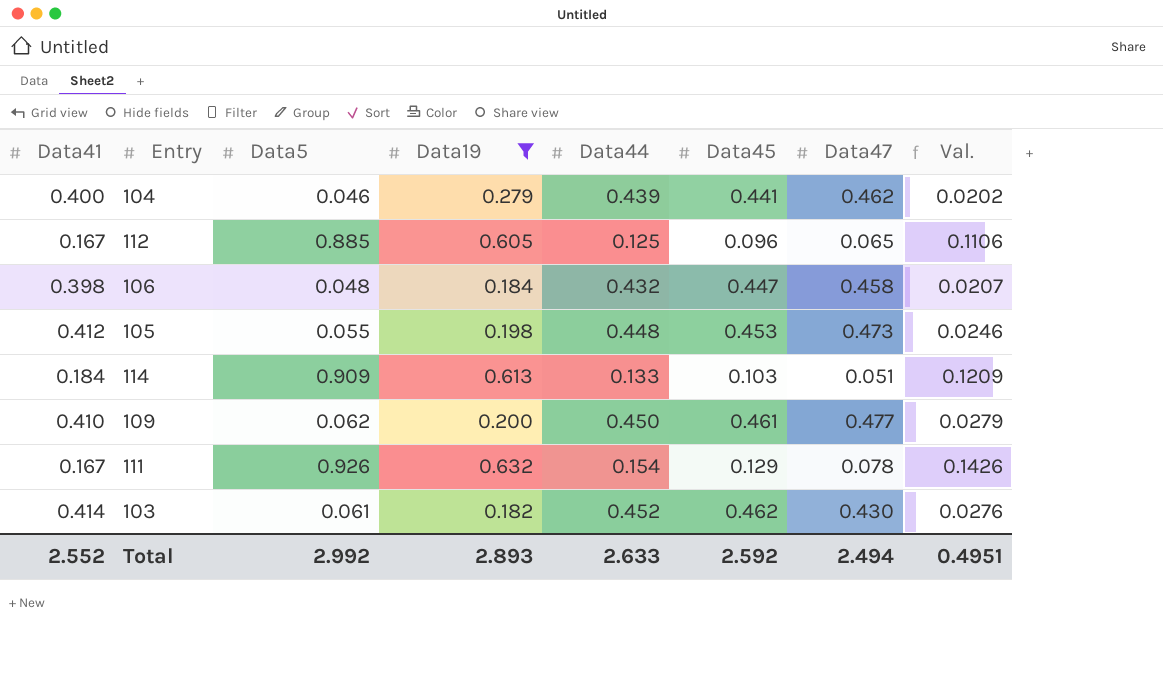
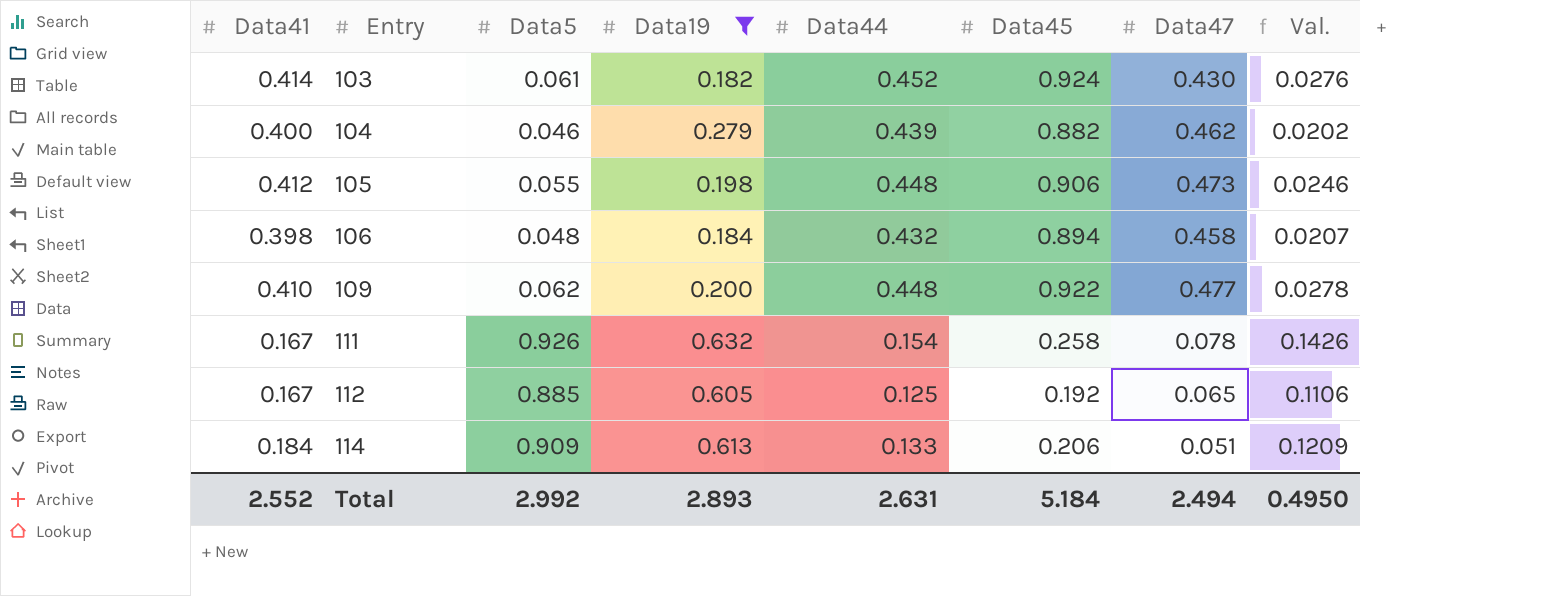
row order: none -> Entry ascending
103 | Data45: 0.462 -> 0.924
104 | Data45: 0.441 -> 0.882
105 | Data45: 0.453 -> 0.906
106 | Data45: 0.447 -> 0.894
109 | Data44: 0.450 -> 0.448
109 | Data45: 0.461 -> 0.922
109 | Val.: 0.0279 -> 0.0278
111 | Data45: 0.129 -> 0.258
112 | Data45: 0.096 -> 0.192
114 | Data45: 0.103 -> 0.206
Total | Data44: 2.633 -> 2.631
Total | Data45: 2.592 -> 5.184
Total | Val.: 0.4951 -> 0.4950

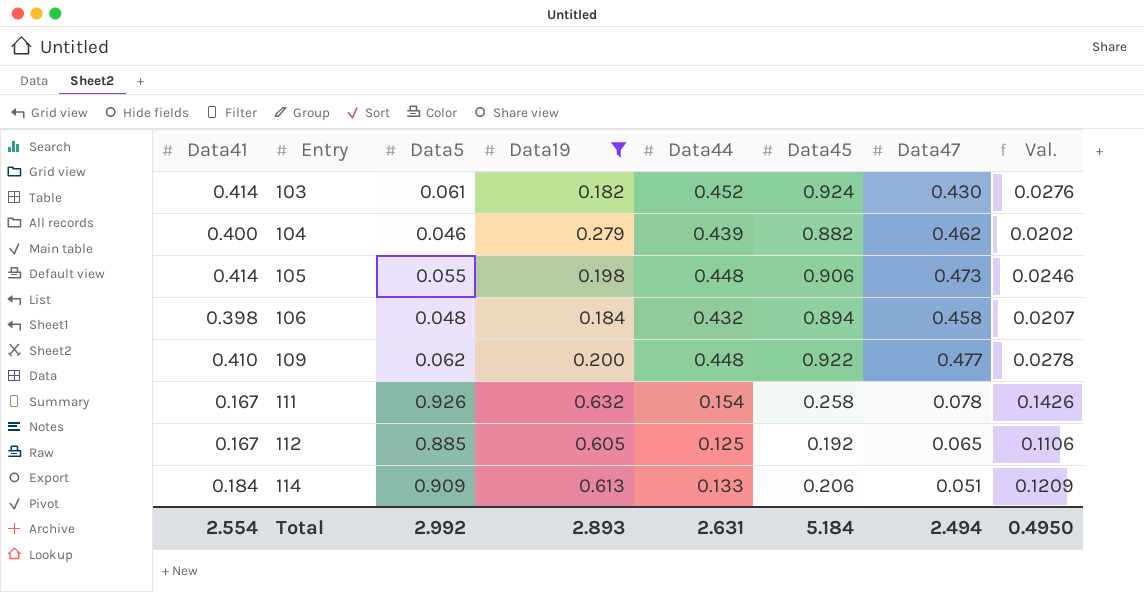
105 | Data41: 0.412 -> 0.414
Total | Data41: 2.552 -> 2.554

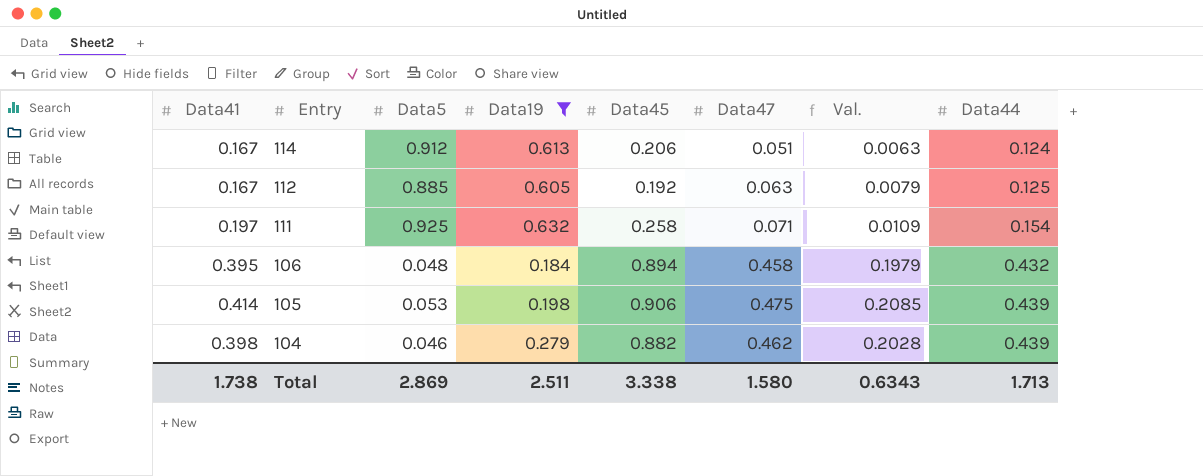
row order: Entry ascending -> Entry descending
column Val. | formula: [Data5] * [Data44] -> [Data47] * [Data44]
column Data44 | position: 5 -> 8
row 103: 0.414 | 0.061 | 0.182 | 0.452 | 0.924 | 0.430 | 0.0276 -> none
row 109: 0.410 | 0.062 | 0.200 | 0.448 | 0.922 | 0.477 | 0.0278 -> none
114 | Data41: 0.184 -> 0.167
114 | Data5: 0.909 -> 0.912
114 | Data44: 0.133 -> 0.124
112 | Data47: 0.065 -> 0.063
111 | Data41: 0.167 -> 0.197
111 | Data5: 0.926 -> 0.925
111 | Data47: 0.078 -> 0.071
106 | Data41: 0.398 -> 0.395
105 | Data5: 0.055 -> 0.053
105 | Data47: 0.473 -> 0.475
105 | Data44: 0.448 -> 0.439
104 | Data41: 0.400 -> 0.398
Total | Data41: 2.554 -> 1.738
Total | Data5: 2.992 -> 2.869
Total | Data19: 2.893 -> 2.511
Total | Data45: 5.184 -> 3.338
Total | Data47: 2.494 -> 1.580
Total | Val.: 0.4950 -> 0.6343
Total | Data44: 2.631 -> 1.713

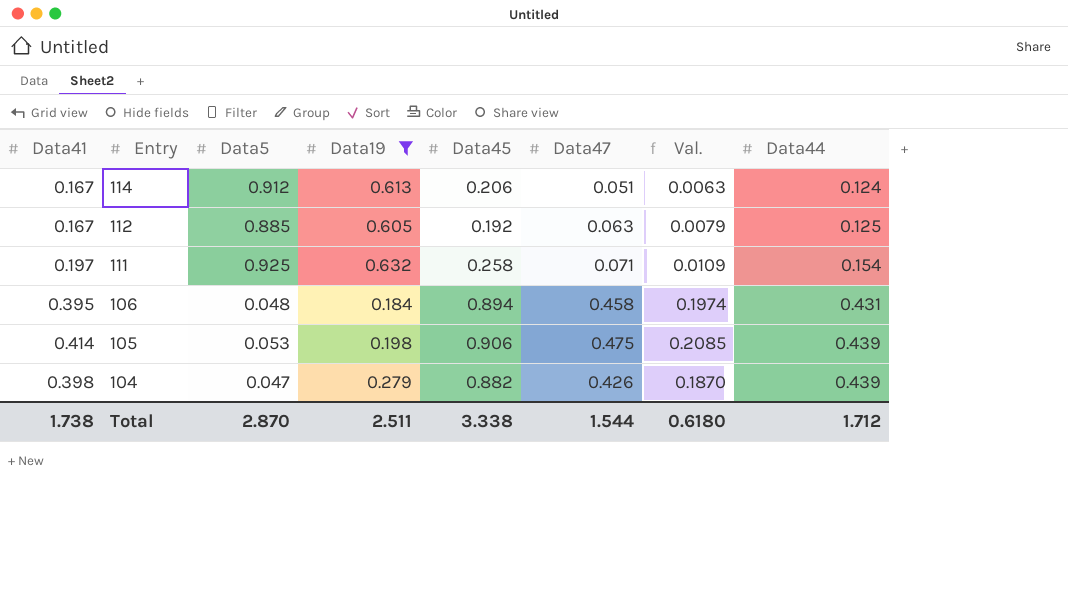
106 | Val.: 0.1979 -> 0.1974
106 | Data44: 0.432 -> 0.431
104 | Data5: 0.046 -> 0.047
104 | Data47: 0.462 -> 0.426
104 | Val.: 0.2028 -> 0.1870
Total | Data5: 2.869 -> 2.870
Total | Data47: 1.580 -> 1.544
Total | Val.: 0.6343 -> 0.6180
Total | Data44: 1.713 -> 1.712

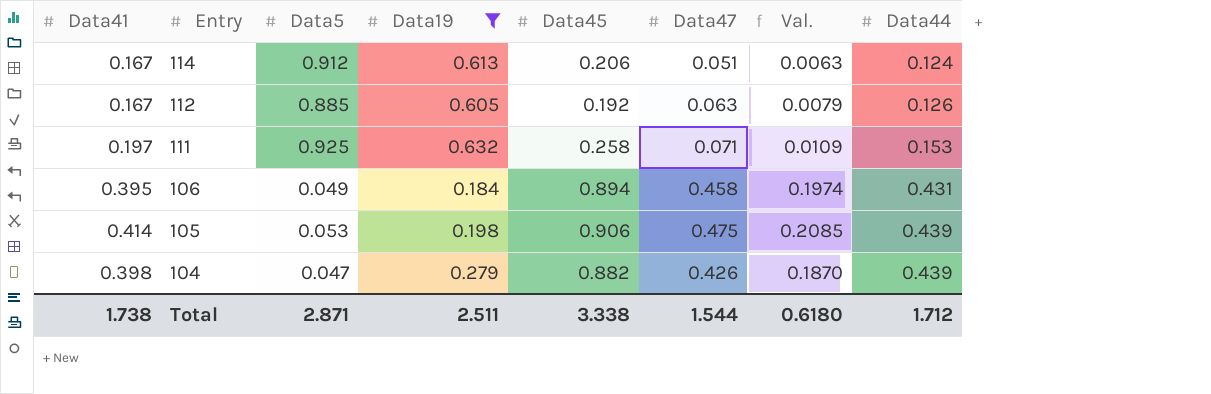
112 | Data44: 0.125 -> 0.126
111 | Data44: 0.154 -> 0.153
106 | Data5: 0.048 -> 0.049
Total | Data5: 2.870 -> 2.871

